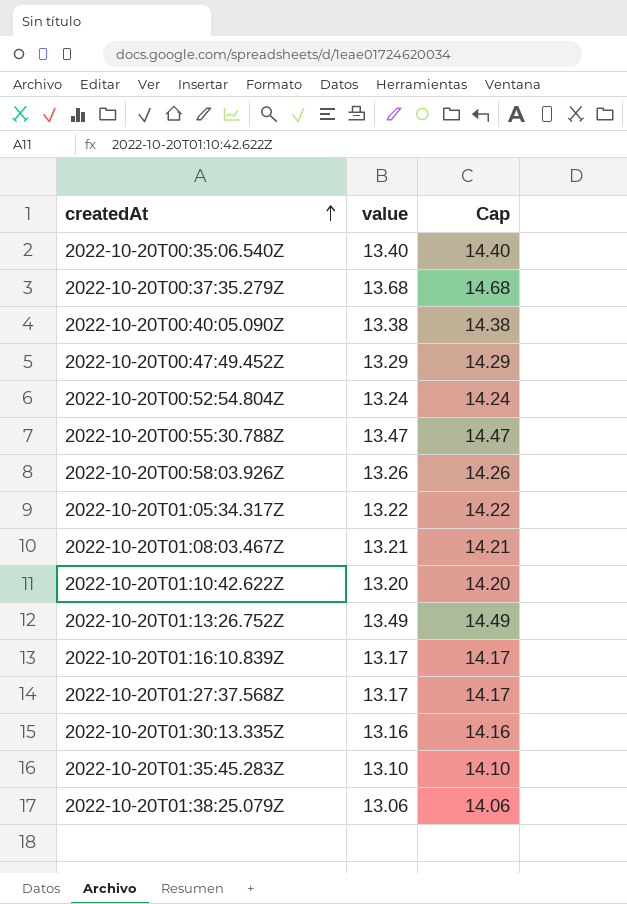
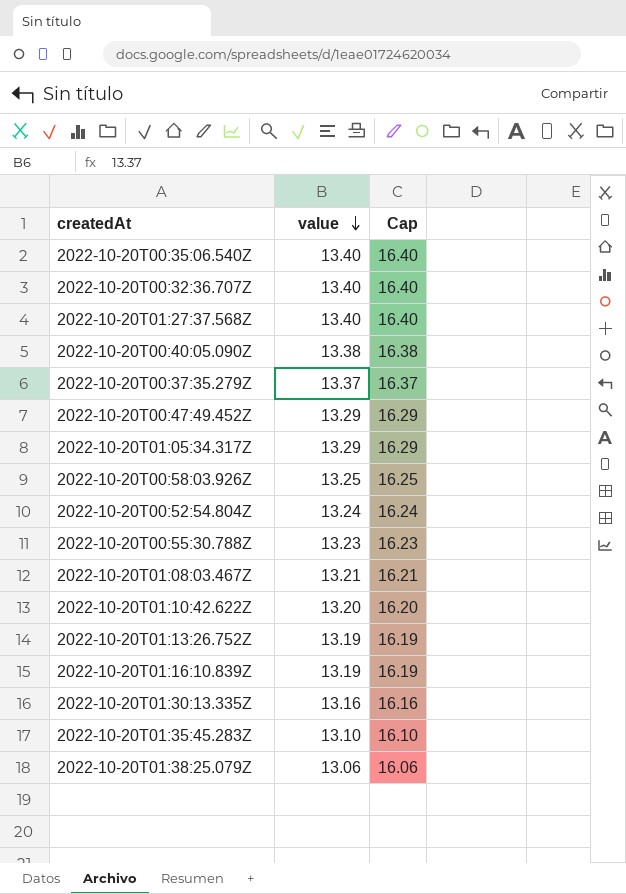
row order: createdAt ascending -> value descending
column Cap | formula: [value] + 1 -> [value] + 3
row 2022-10-20T00:32:36.707Z: none -> 13.40 | 16.40
2022-10-20T01:27:37.568Z | value: 13.17 -> 13.40
2022-10-20T00:37:35.279Z | value: 13.68 -> 13.37
2022-10-20T01:05:34.317Z | value: 13.22 -> 13.29
2022-10-20T00:58:03.926Z | value: 13.26 -> 13.25
2022-10-20T00:55:30.788Z | value: 13.47 -> 13.23
2022-10-20T01:13:26.752Z | value: 13.49 -> 13.19
2022-10-20T01:16:10.839Z | value: 13.17 -> 13.19

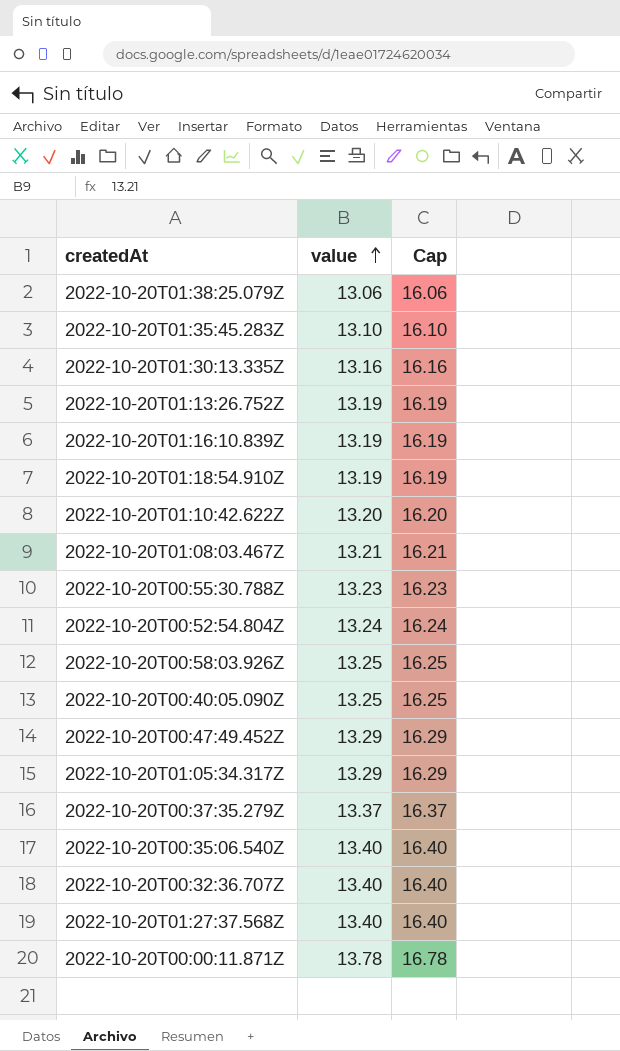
row order: value descending -> value ascending
row 2022-10-20T01:18:54.910Z: none -> 13.19 | 16.19
2022-10-20T00:40:05.090Z | value: 13.38 -> 13.25
2022-10-20T00:40:05.090Z | Cap: 16.38 -> 16.25
row 2022-10-20T00:00:11.871Z: none -> 13.78 | 16.78

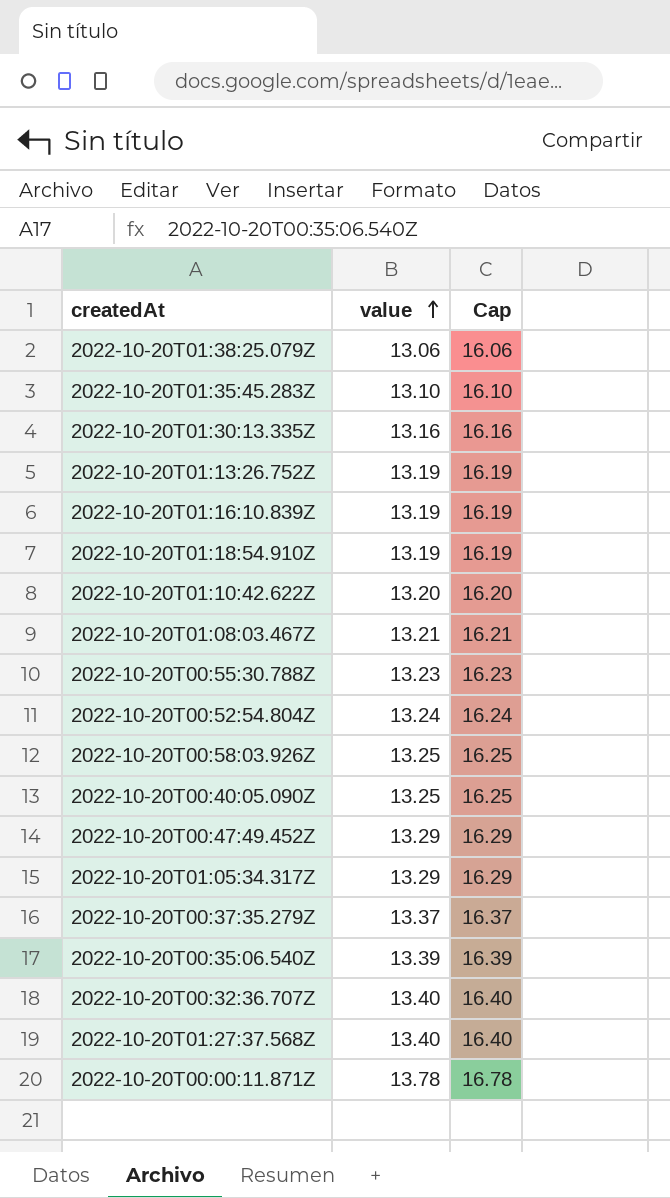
2022-10-20T00:35:06.540Z | value: 13.40 -> 13.39
2022-10-20T00:35:06.540Z | Cap: 16.40 -> 16.39

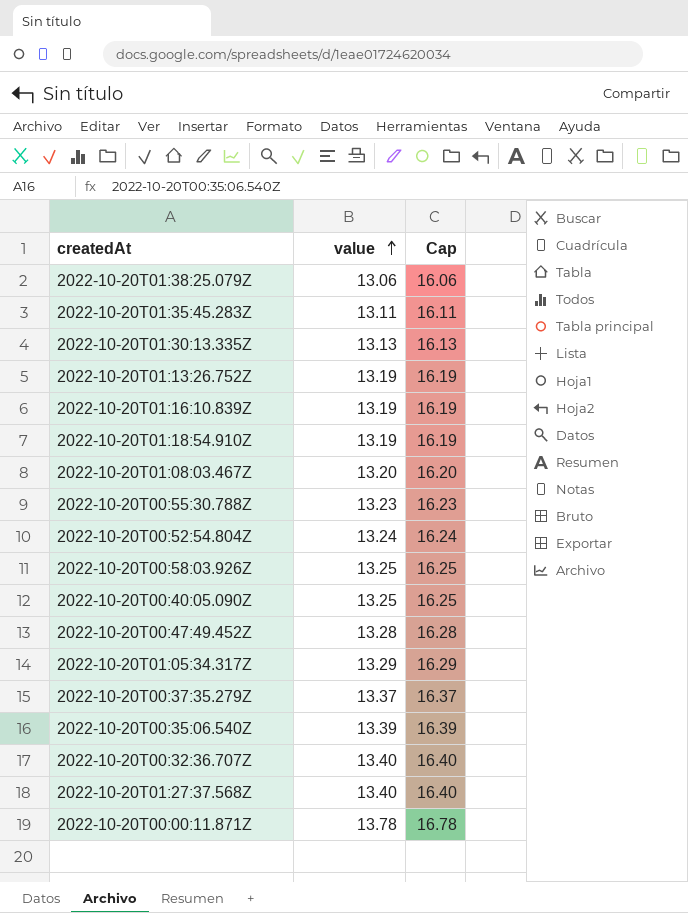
row 2022-10-20T01:10:42.622Z: 13.20 | 16.20 -> none
2022-10-20T01:35:45.283Z | value: 13.10 -> 13.11
2022-10-20T01:35:45.283Z | Cap: 16.10 -> 16.11
2022-10-20T01:30:13.335Z | value: 13.16 -> 13.13
2022-10-20T01:30:13.335Z | Cap: 16.16 -> 16.13
2022-10-20T01:08:03.467Z | value: 13.21 -> 13.20
2022-10-20T01:08:03.467Z | Cap: 16.21 -> 16.20
2022-10-20T00:47:49.452Z | value: 13.29 -> 13.28
2022-10-20T00:47:49.452Z | Cap: 16.29 -> 16.28

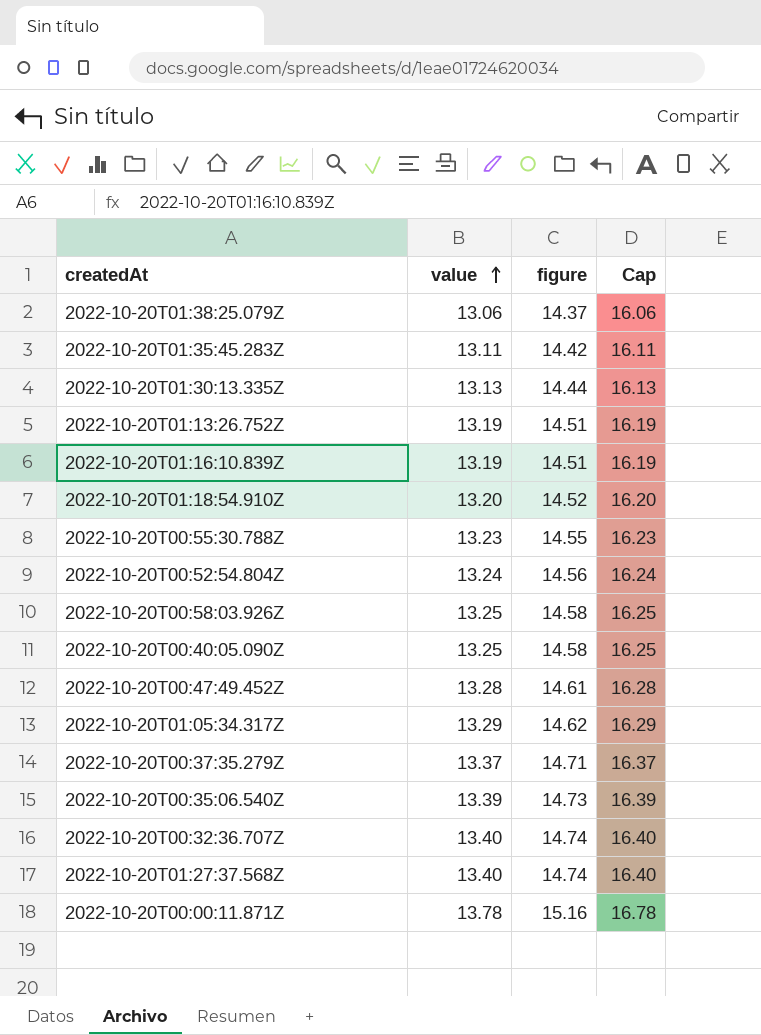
column figure | formula: none -> [value] * 1.1
row 2022-10-20T01:08:03.467Z: 13.20 | 16.20 -> none
2022-10-20T01:18:54.910Z | value: 13.19 -> 13.20
2022-10-20T01:18:54.910Z | Cap: 16.19 -> 16.20

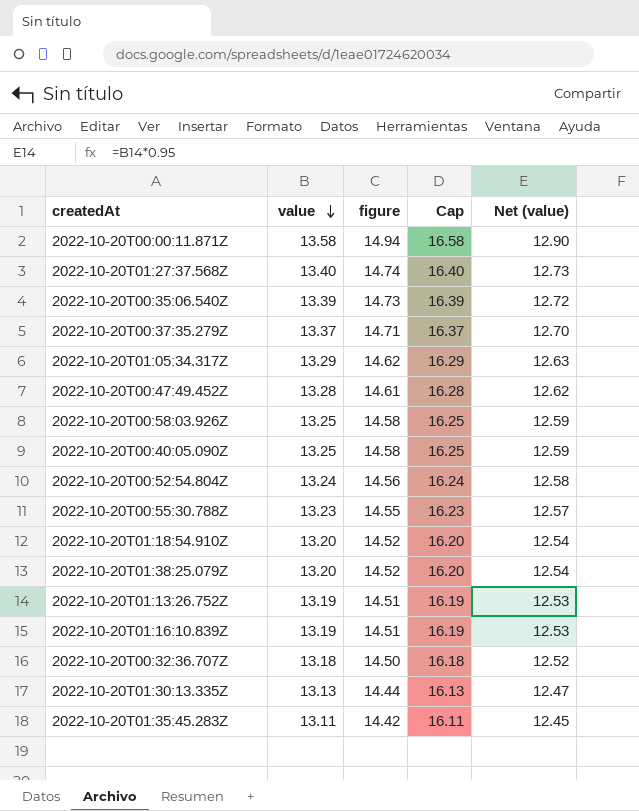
row order: value ascending -> value descending
column Net (value) | formula: none -> [value] * 0.95
2022-10-20T00:00:11.871Z | value: 13.78 -> 13.58
2022-10-20T00:00:11.871Z | figure: 15.16 -> 14.94
2022-10-20T00:00:11.871Z | Cap: 16.78 -> 16.58
2022-10-20T01:38:25.079Z | value: 13.06 -> 13.20
2022-10-20T01:38:25.079Z | figure: 14.37 -> 14.52
2022-10-20T01:38:25.079Z | Cap: 16.06 -> 16.20
2022-10-20T00:32:36.707Z | value: 13.40 -> 13.18
2022-10-20T00:32:36.707Z | figure: 14.74 -> 14.50
2022-10-20T00:32:36.707Z | Cap: 16.40 -> 16.18

